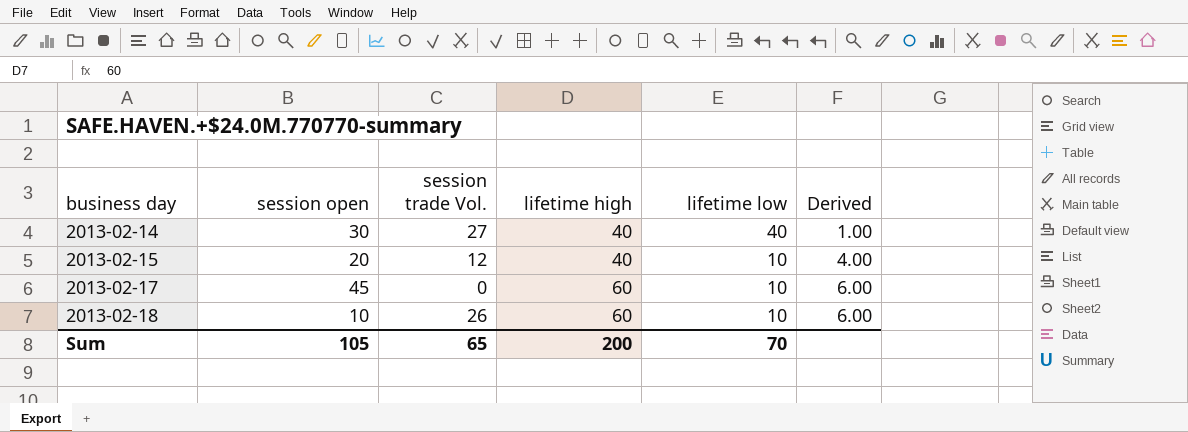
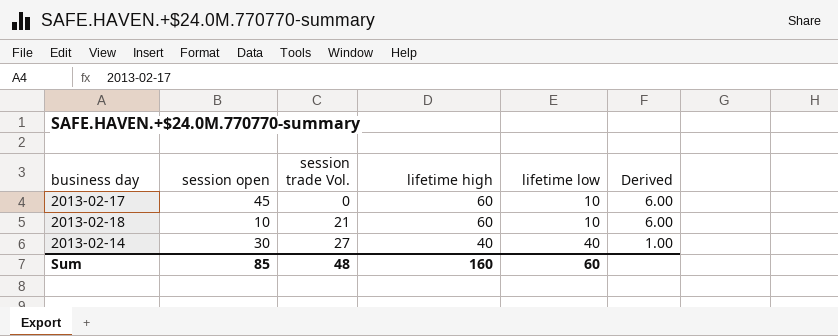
row order: business day ascending -> session trade Vol. ascending
row 2013-02-15: 20 | 12 | 40 | 10 | 4.00 -> none
2013-02-18 | session trade Vol.: 26 -> 21
Sum | session open: 105 -> 85
Sum | session trade Vol.: 65 -> 48
Sum | lifetime high: 200 -> 160
Sum | lifetime low: 70 -> 60

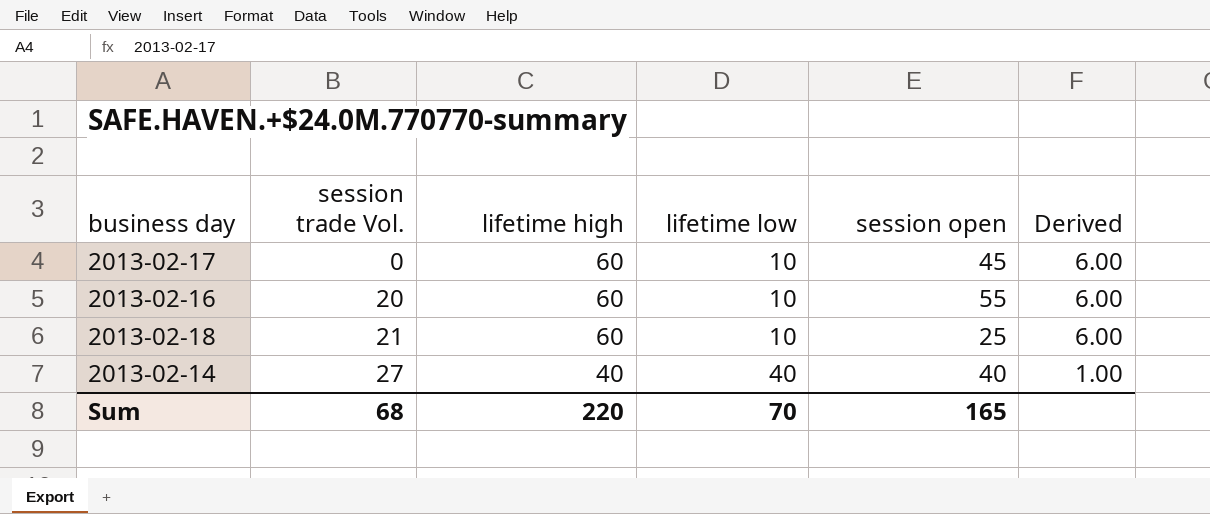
column session open | position: 2 -> 5
row 2013-02-16: none -> 20 | 60 | 10 | 55 | 6.00
2013-02-18 | session open: 10 -> 25
2013-02-14 | session open: 30 -> 40
Sum | session trade Vol.: 48 -> 68
Sum | lifetime high: 160 -> 220
Sum | lifetime low: 60 -> 70
Sum | session open: 85 -> 165

